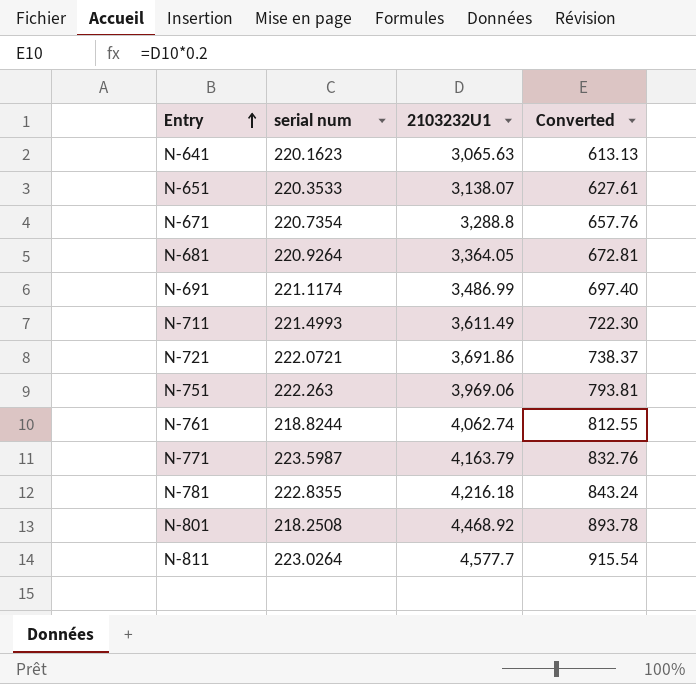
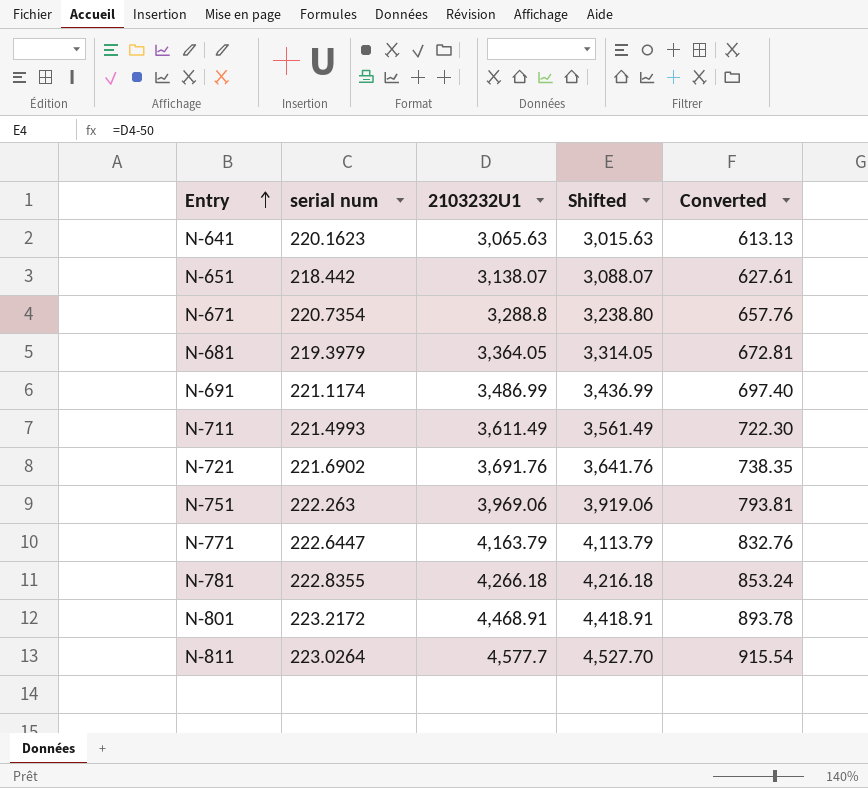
column Shifted | formula: none -> [2103232U1] - 50
row N-761: 218.8244 | 4,062.74 | 812.55 -> none
N-651 | serial num: 220.3533 -> 218.442
N-681 | serial num: 220.9264 -> 219.3979
N-721 | serial num: 222.0721 -> 221.6902
N-721 | 2103232U1: 3,691.86 -> 3,691.76
N-721 | Converted: 738.37 -> 738.35
N-771 | serial num: 223.5987 -> 222.6447
N-781 | 2103232U1: 4,216.18 -> 4,266.18
N-781 | Converted: 843.24 -> 853.24
N-801 | serial num: 218.2508 -> 223.2172
N-801 | 2103232U1: 4,468.92 -> 4,468.91

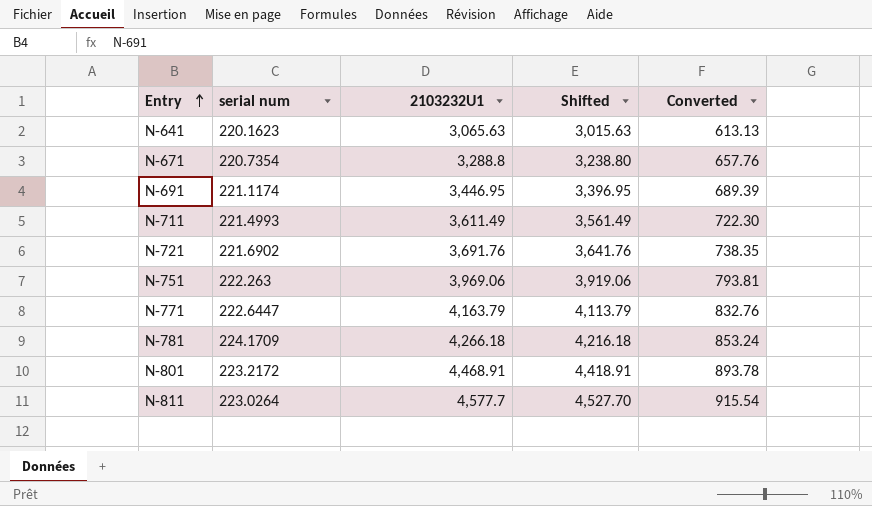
row N-651: 218.442 | 3,138.07 | 3,088.07 | 627.61 -> none
row N-681: 219.3979 | 3,364.05 | 3,314.05 | 672.81 -> none
N-691 | 2103232U1: 3,486.99 -> 3,446.95
N-691 | Shifted: 3,436.99 -> 3,396.95
N-691 | Converted: 697.40 -> 689.39
N-781 | serial num: 222.8355 -> 224.1709

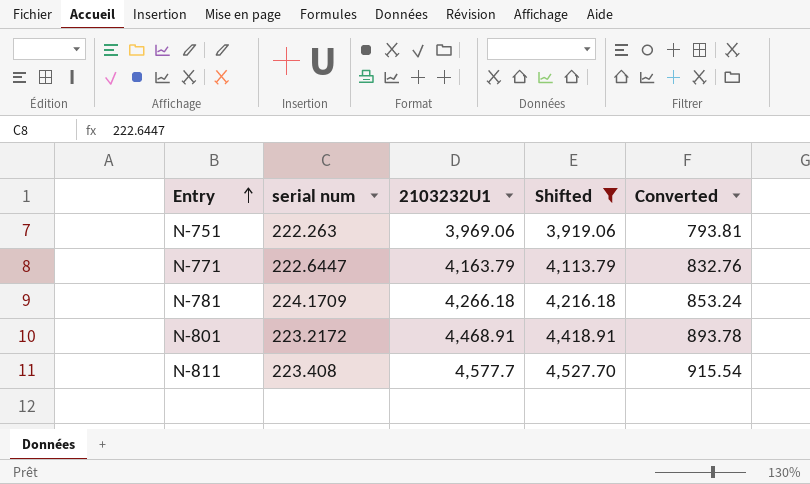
filter: none -> Shifted >= 3,919.06
N-811 | serial num: 223.0264 -> 223.408

